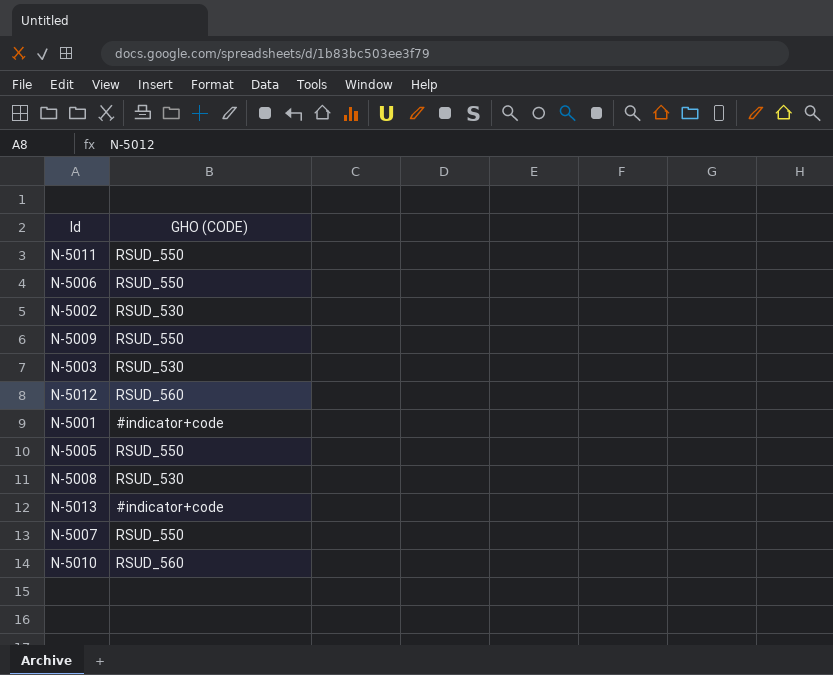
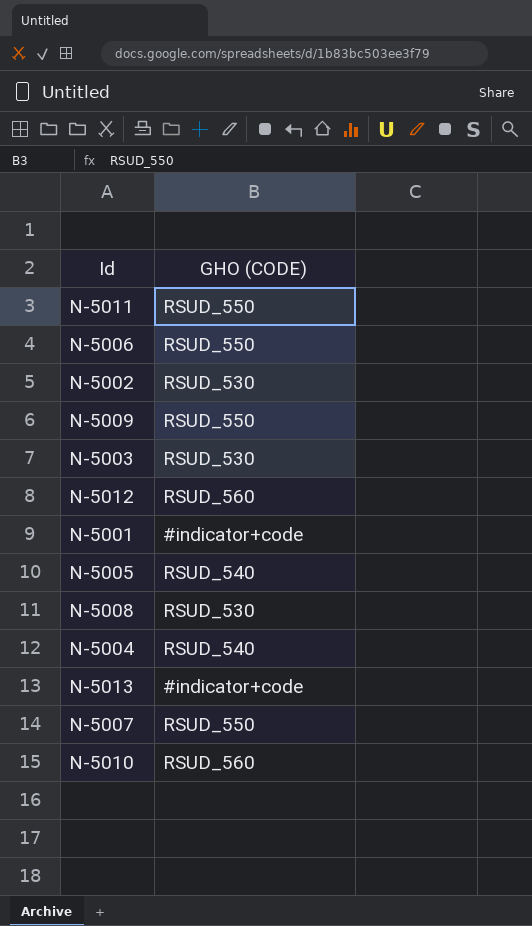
N-5005 | GHO (CODE): RSUD_550 -> RSUD_540
row N-5004: none -> RSUD_540

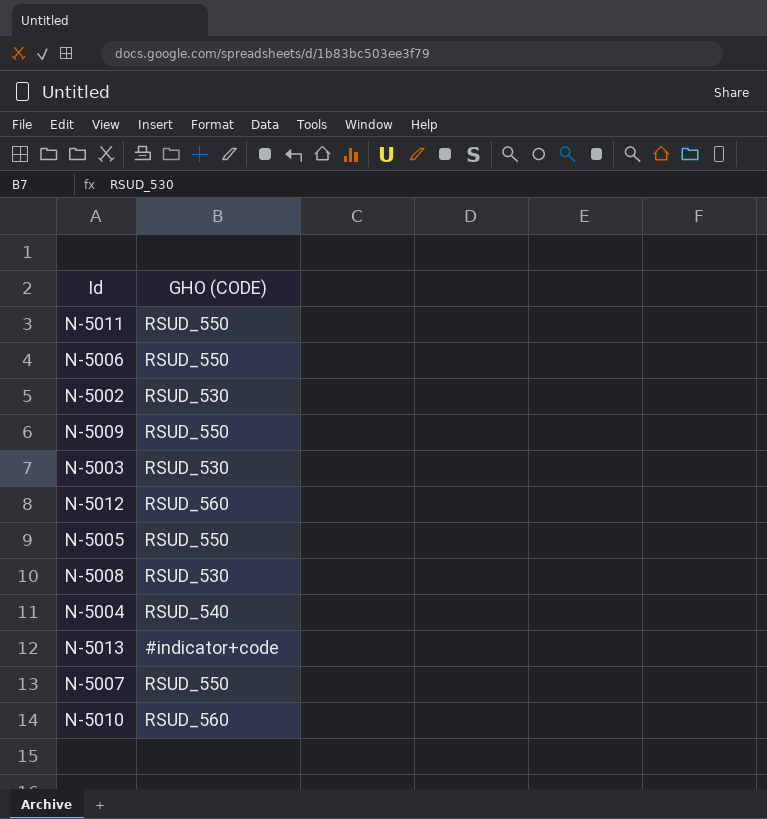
row N-5001: #indicator+code -> none
N-5005 | GHO (CODE): RSUD_540 -> RSUD_550

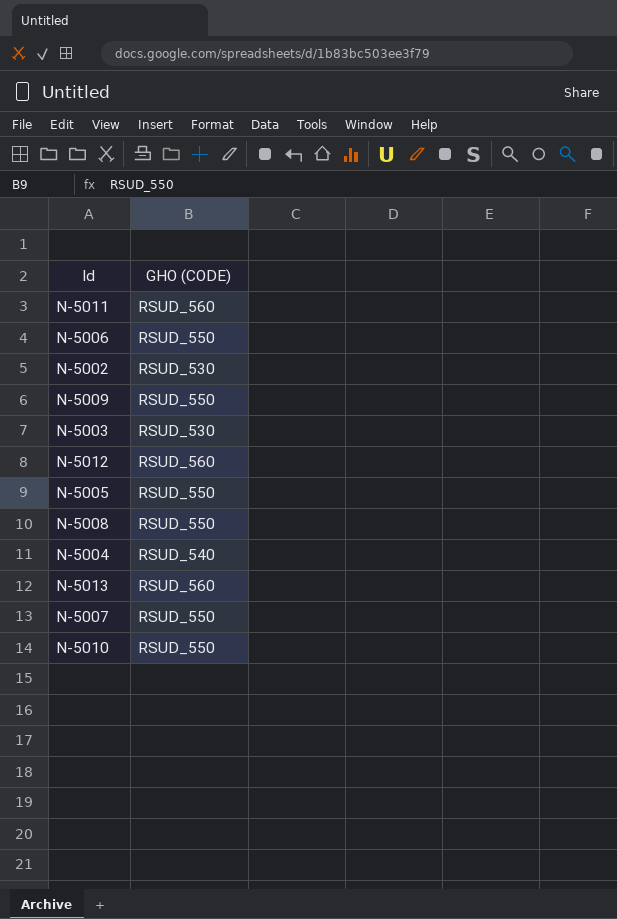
N-5011 | GHO (CODE): RSUD_550 -> RSUD_560
N-5008 | GHO (CODE): RSUD_530 -> RSUD_550
N-5013 | GHO (CODE): #indicator+code -> RSUD_560
N-5010 | GHO (CODE): RSUD_560 -> RSUD_550

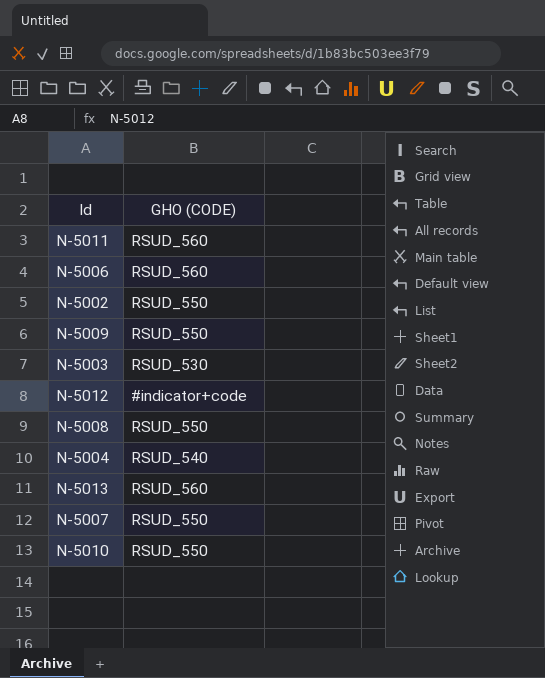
row N-5005: RSUD_550 -> none
N-5006 | GHO (CODE): RSUD_550 -> RSUD_560
N-5002 | GHO (CODE): RSUD_530 -> RSUD_550
N-5012 | GHO (CODE): RSUD_560 -> #indicator+code

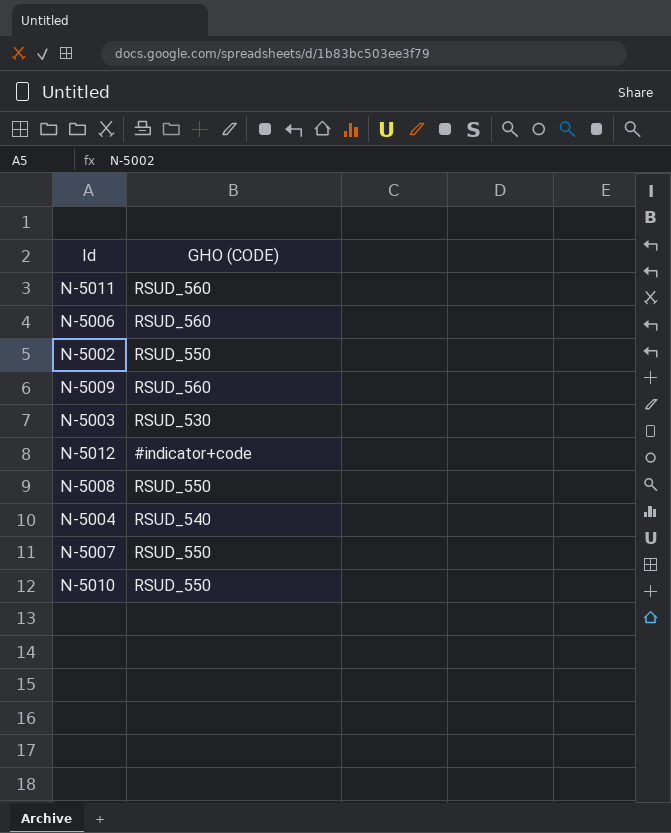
row N-5013: RSUD_560 -> none
N-5009 | GHO (CODE): RSUD_550 -> RSUD_560

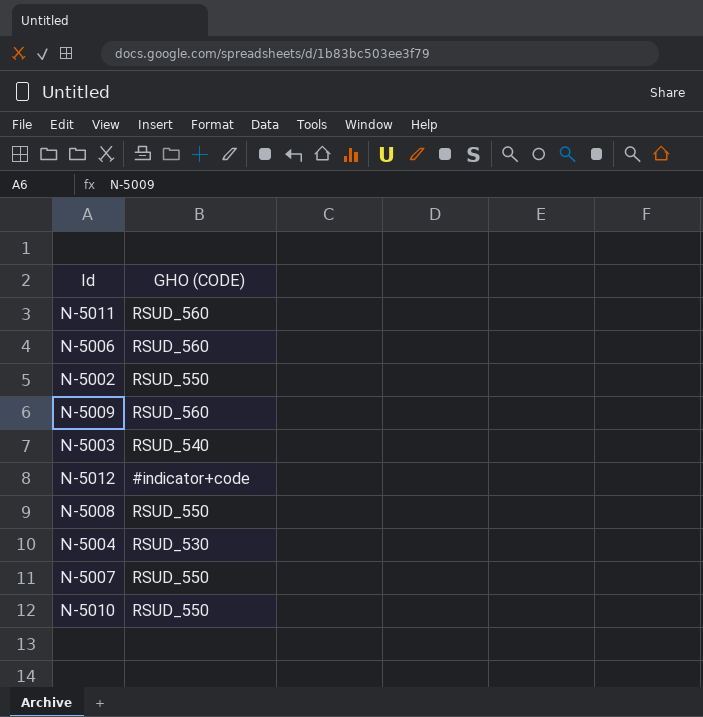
N-5003 | GHO (CODE): RSUD_530 -> RSUD_540
N-5004 | GHO (CODE): RSUD_540 -> RSUD_530

